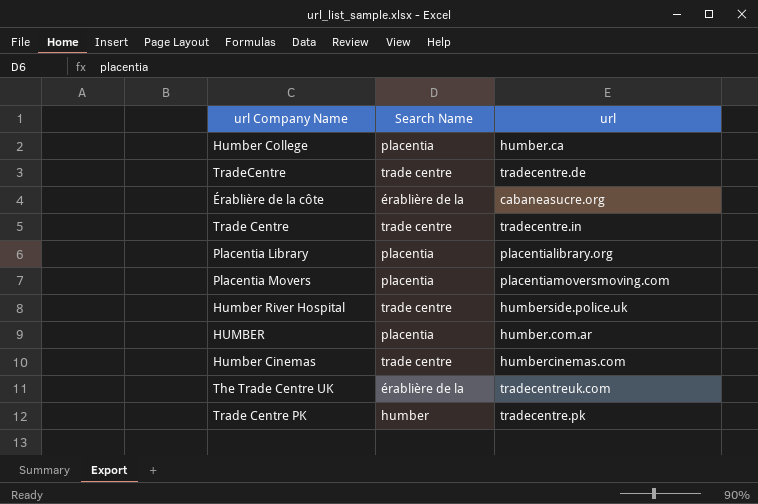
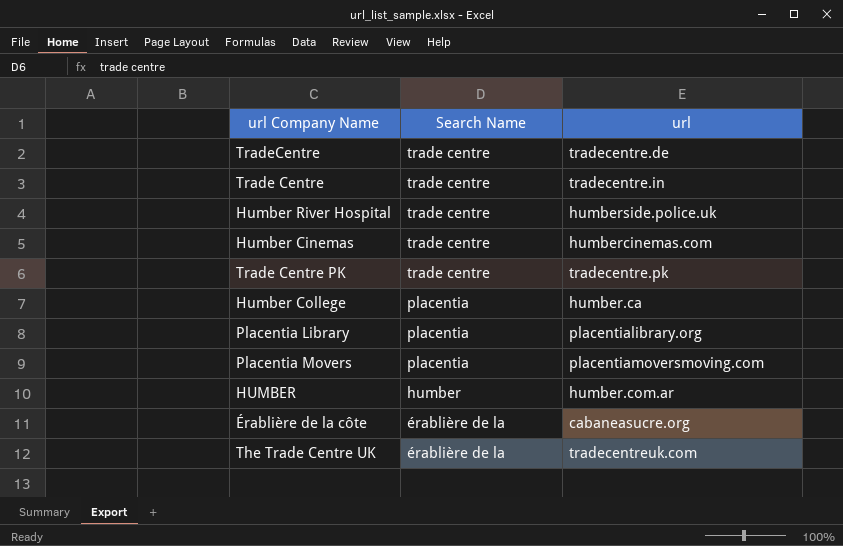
row order: none -> Search Name descending
Trade Centre PK | Search Name: humber -> trade centre
HUMBER | Search Name: placentia -> humber

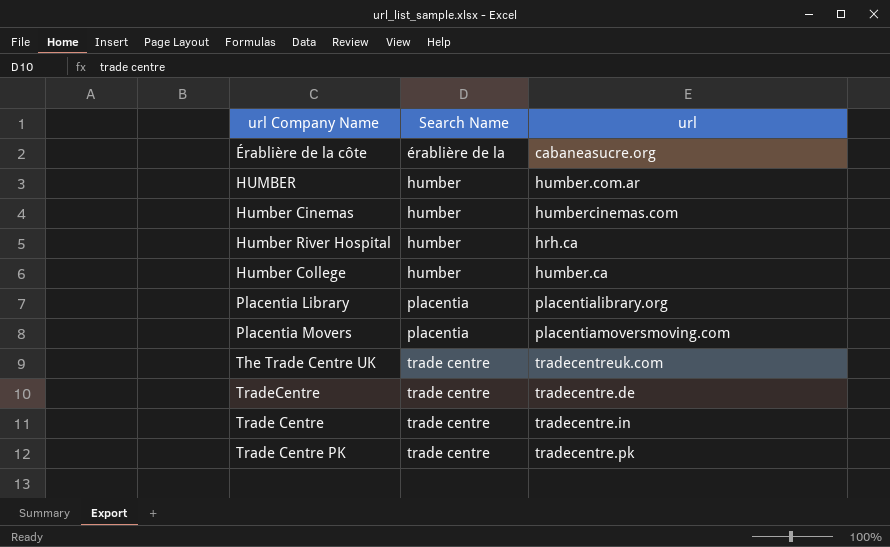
row order: Search Name descending -> Search Name ascending
Humber Cinemas | Search Name: trade centre -> humber
Humber River Hospital | Search Name: trade centre -> humber
Humber River Hospital | url: humberside.police.uk -> hrh.ca
Humber College | Search Name: placentia -> humber
The Trade Centre UK | Search Name: érablière de la -> trade centre

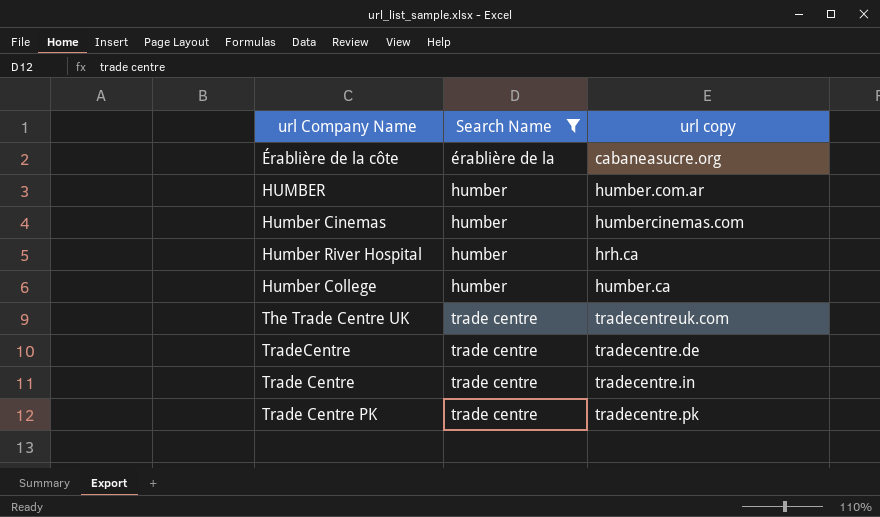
filter: none -> Search Name != placentia
column name: url -> url copy

